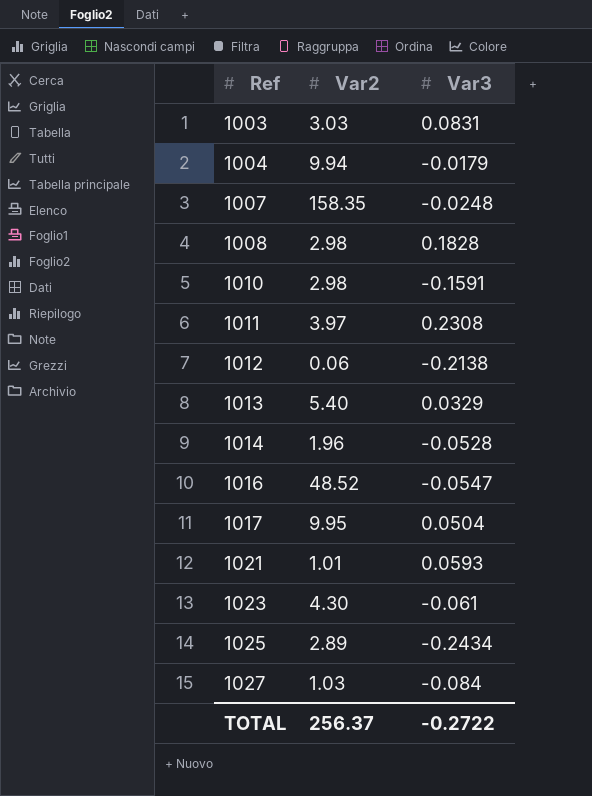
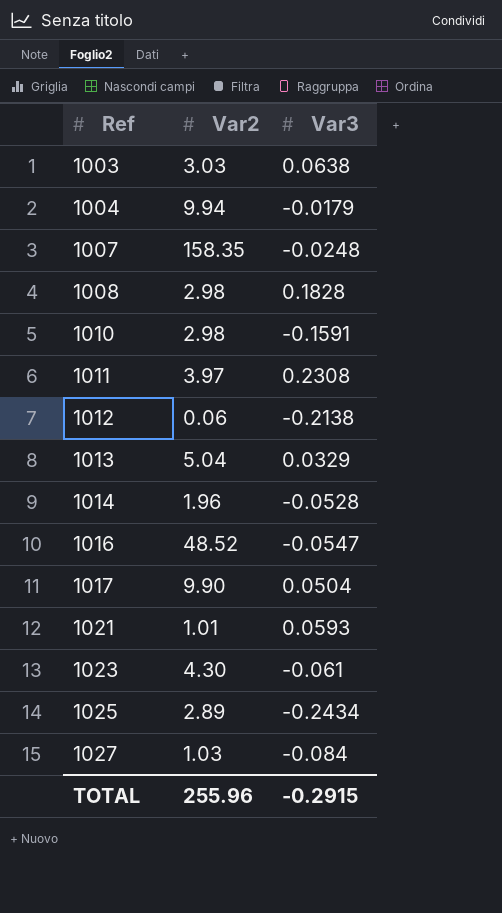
1003 | Var3: 0.0831 -> 0.0638
1013 | Var2: 5.40 -> 5.04
1017 | Var2: 9.95 -> 9.90
TOTAL | Var2: 256.37 -> 255.96
TOTAL | Var3: -0.2722 -> -0.2915

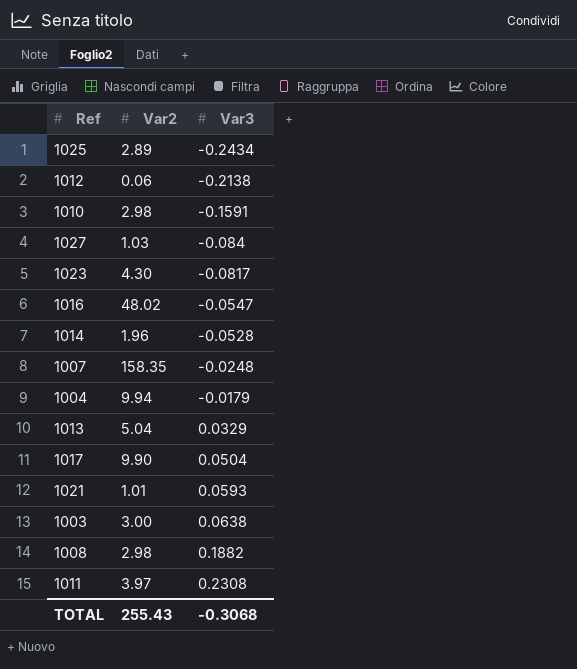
row order: Ref ascending -> Var3 ascending
1023 | Var3: -0.061 -> -0.0817
1016 | Var2: 48.52 -> 48.02
1003 | Var2: 3.03 -> 3.00
1008 | Var3: 0.1828 -> 0.1882
TOTAL | Var2: 255.96 -> 255.43
TOTAL | Var3: -0.2915 -> -0.3068

